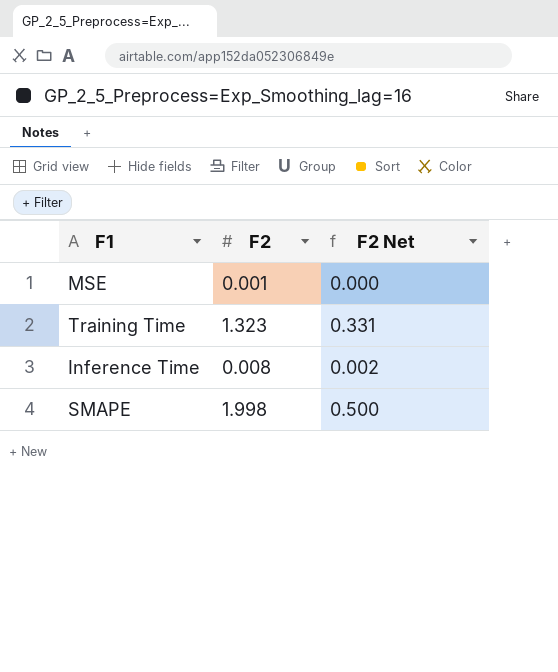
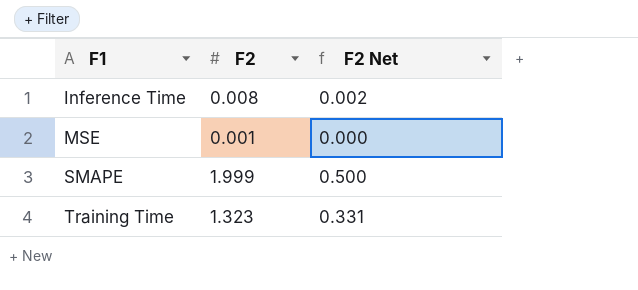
row order: none -> F1 ascending
SMAPE | F2: 1.998 -> 1.999

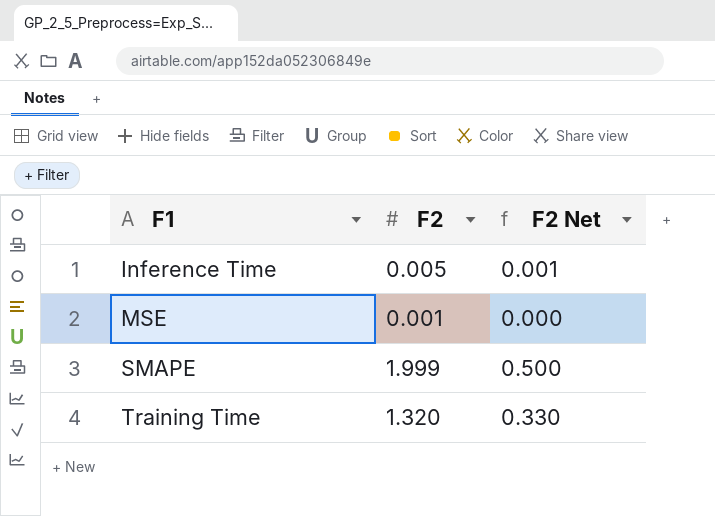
Inference Time | F2: 0.008 -> 0.005
Inference Time | F2 Net: 0.002 -> 0.001
Training Time | F2: 1.323 -> 1.320
Training Time | F2 Net: 0.331 -> 0.330

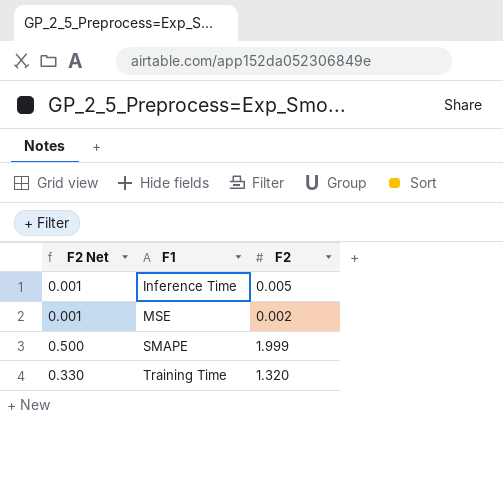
column F2 Net | position: 3 -> 1
MSE | F2 Net: 0.000 -> 0.001
MSE | F2: 0.001 -> 0.002

